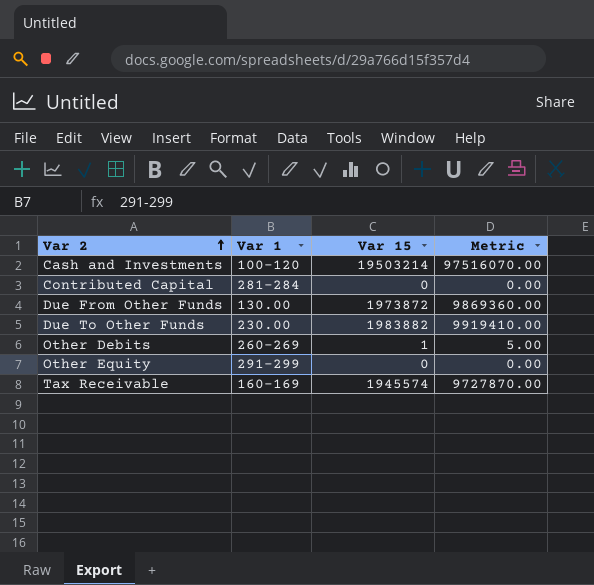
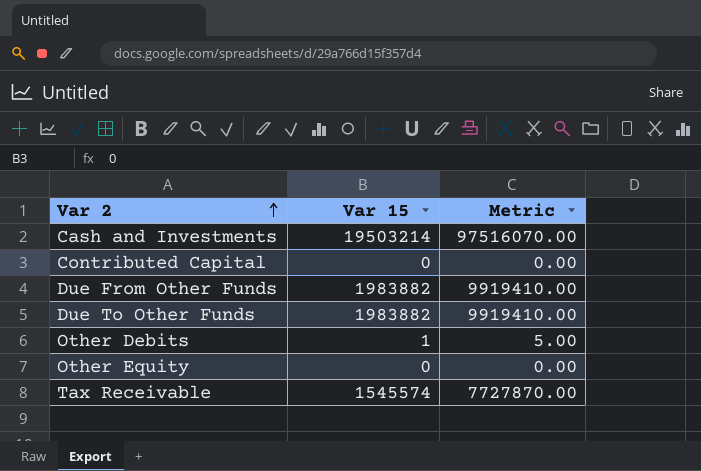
column Var 1 | position: 2 -> none
Due From Other Funds | Var 15: 1973872 -> 1983882
Due From Other Funds | Metric: 9869360.00 -> 9919410.00
Tax Receivable | Var 15: 1945574 -> 1545574
Tax Receivable | Metric: 9727870.00 -> 7727870.00

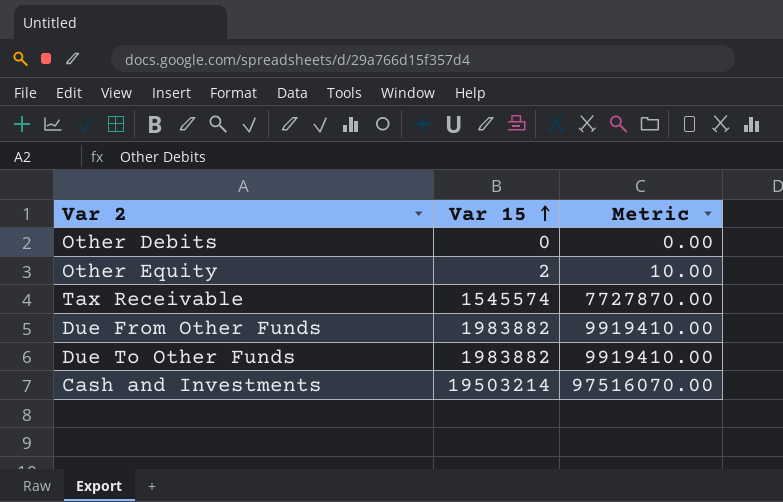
row order: Var 2 ascending -> Var 15 ascending
row Contributed Capital: 0 | 0.00 -> none
Other Debits | Var 15: 1 -> 0
Other Debits | Metric: 5.00 -> 0.00
Other Equity | Var 15: 0 -> 2
Other Equity | Metric: 0.00 -> 10.00

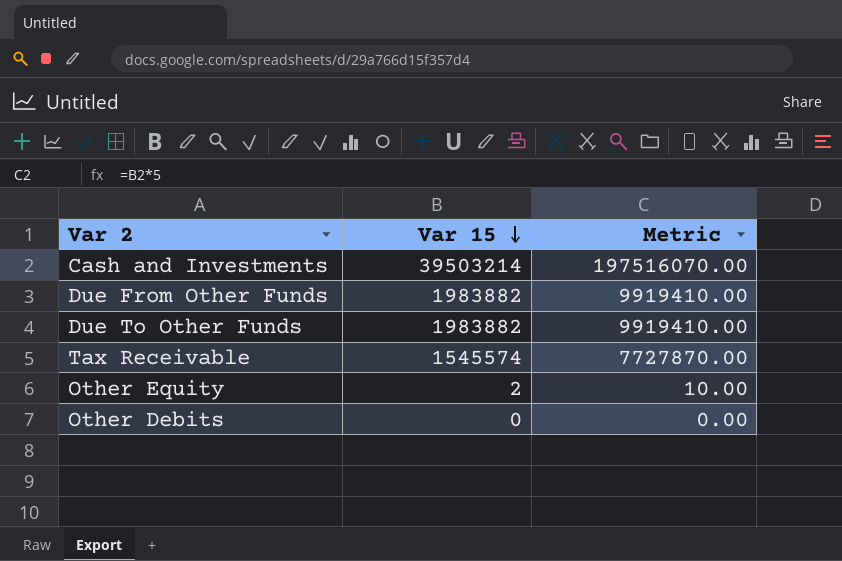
row order: Var 15 ascending -> Var 15 descending
Cash and Investments | Var 15: 19503214 -> 39503214
Cash and Investments | Metric: 97516070.00 -> 197516070.00

